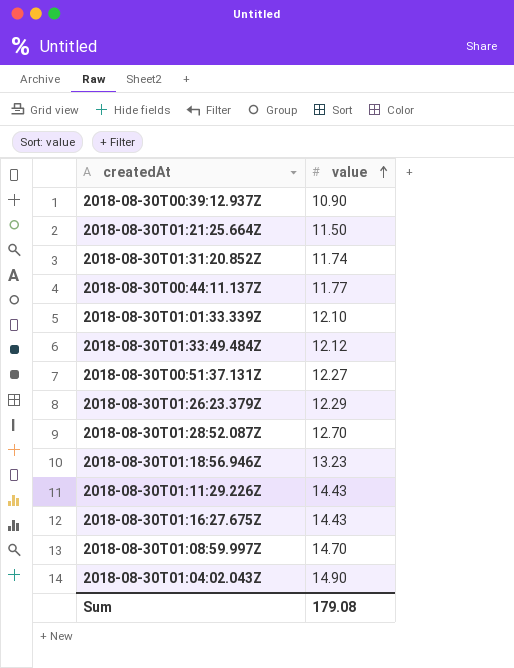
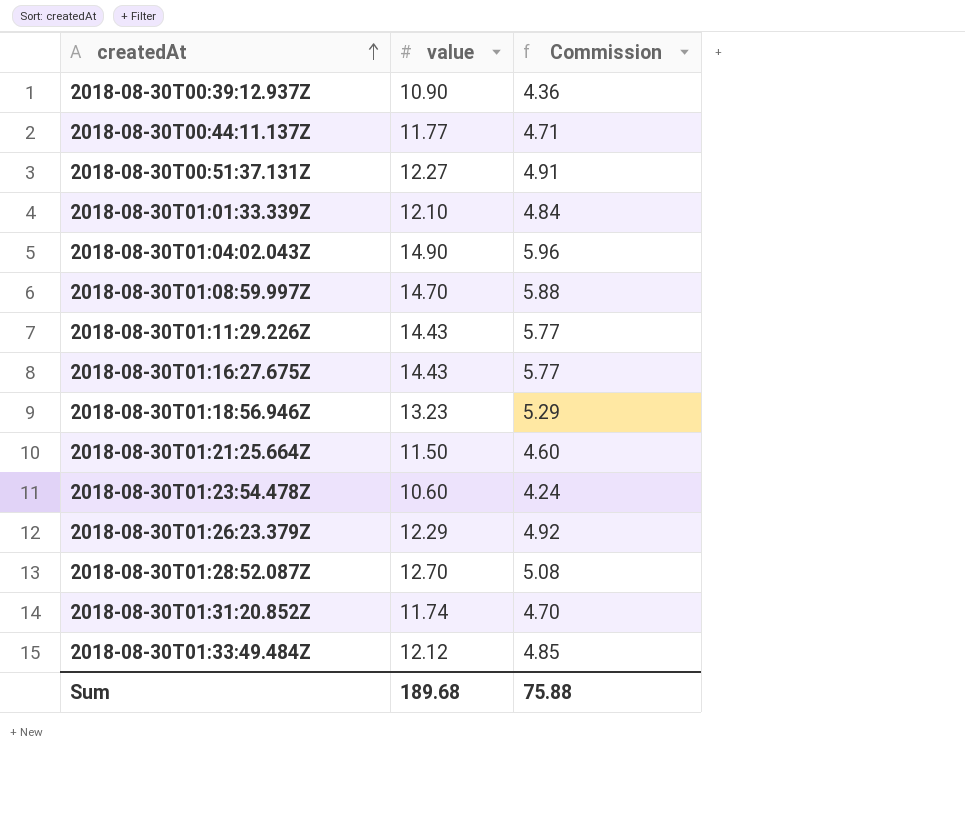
row order: value ascending -> createdAt ascending
column Commission | formula: none -> [value] * 0.4
row 2018-08-30T01:23:54.478Z: none -> 10.60 | 4.24
Sum | value: 179.08 -> 189.68

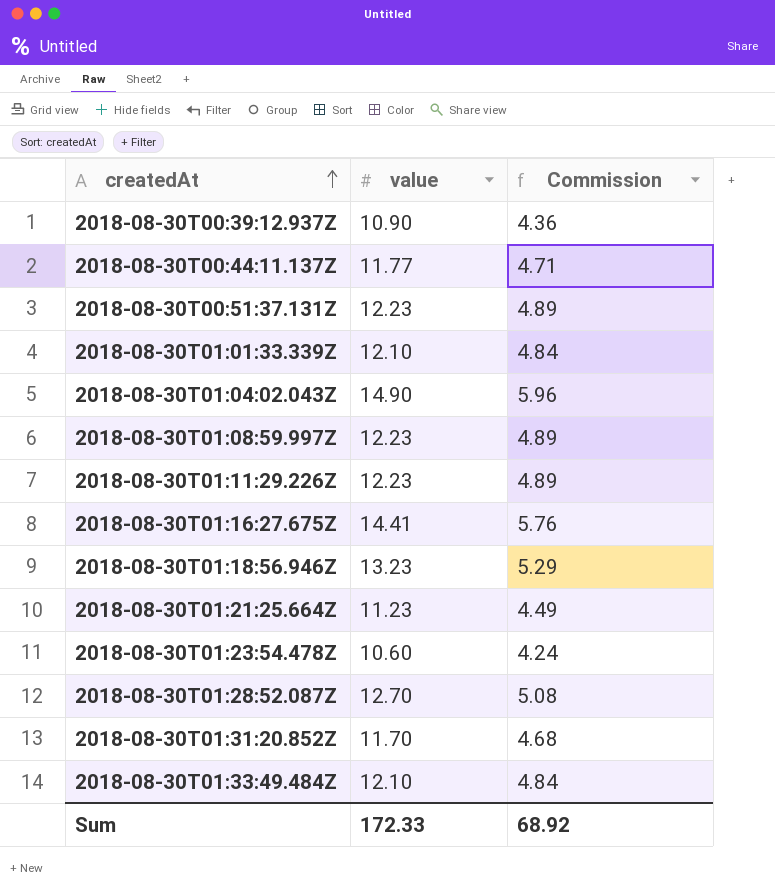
row 2018-08-30T01:26:23.379Z: 12.29 | 4.92 -> none
2018-08-30T00:51:37.131Z | value: 12.27 -> 12.23
2018-08-30T00:51:37.131Z | Commission: 4.91 -> 4.89
2018-08-30T01:08:59.997Z | value: 14.70 -> 12.23
2018-08-30T01:08:59.997Z | Commission: 5.88 -> 4.89
2018-08-30T01:11:29.226Z | value: 14.43 -> 12.23
2018-08-30T01:11:29.226Z | Commission: 5.77 -> 4.89
2018-08-30T01:16:27.675Z | value: 14.43 -> 14.41
2018-08-30T01:16:27.675Z | Commission: 5.77 -> 5.76
2018-08-30T01:21:25.664Z | value: 11.50 -> 11.23
2018-08-30T01:21:25.664Z | Commission: 4.60 -> 4.49
2018-08-30T01:31:20.852Z | value: 11.74 -> 11.70
2018-08-30T01:31:20.852Z | Commission: 4.70 -> 4.68
2018-08-30T01:33:49.484Z | value: 12.12 -> 12.10
2018-08-30T01:33:49.484Z | Commission: 4.85 -> 4.84
Sum | value: 189.68 -> 172.33
Sum | Commission: 75.88 -> 68.92

